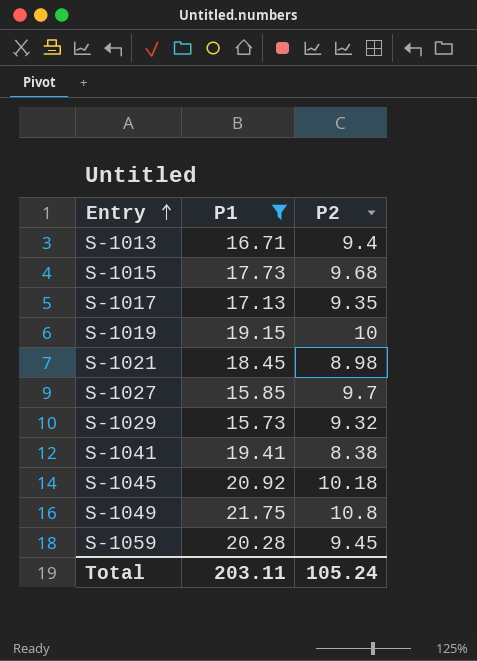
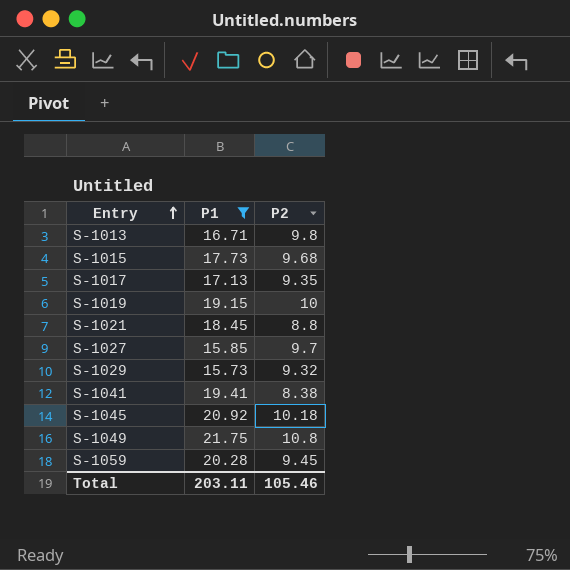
S-1013 | P2: 9.4 -> 9.8
S-1021 | P2: 8.98 -> 8.8
Total | P2: 105.24 -> 105.46

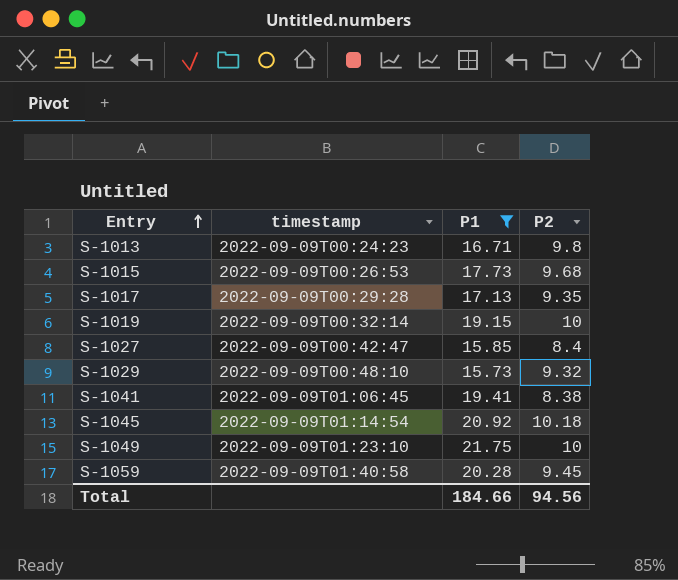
column timestamp | position: none -> 2
row S-1021: 18.45 | 8.8 -> none
S-1027 | P2: 9.7 -> 8.4
S-1049 | P2: 10.8 -> 10
Total | P1: 203.11 -> 184.66
Total | P2: 105.46 -> 94.56

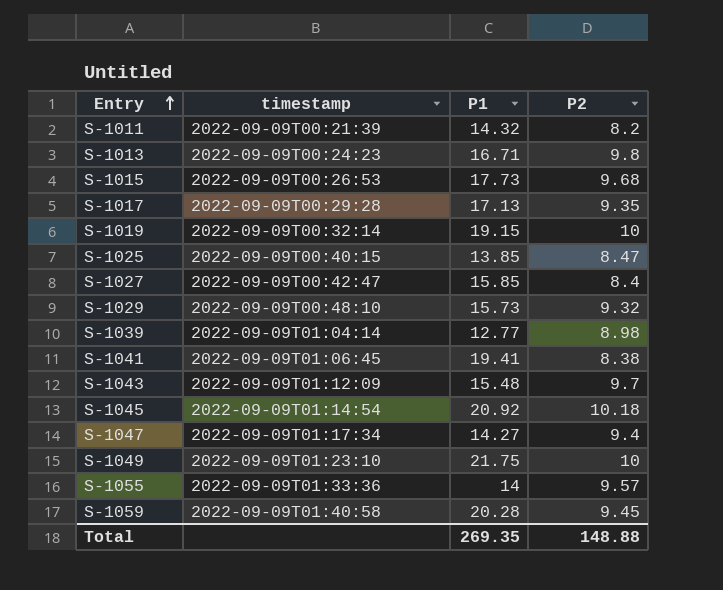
filter: P1 >= 15.73 -> none
Total | P1: 184.66 -> 269.35
Total | P2: 94.56 -> 148.88

